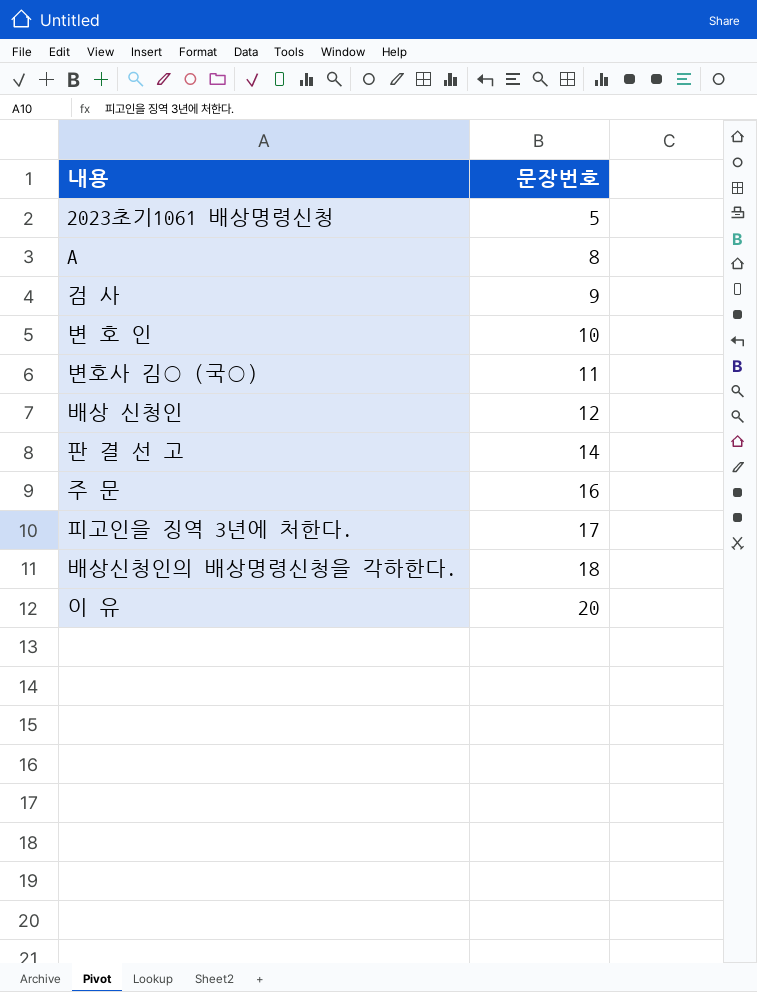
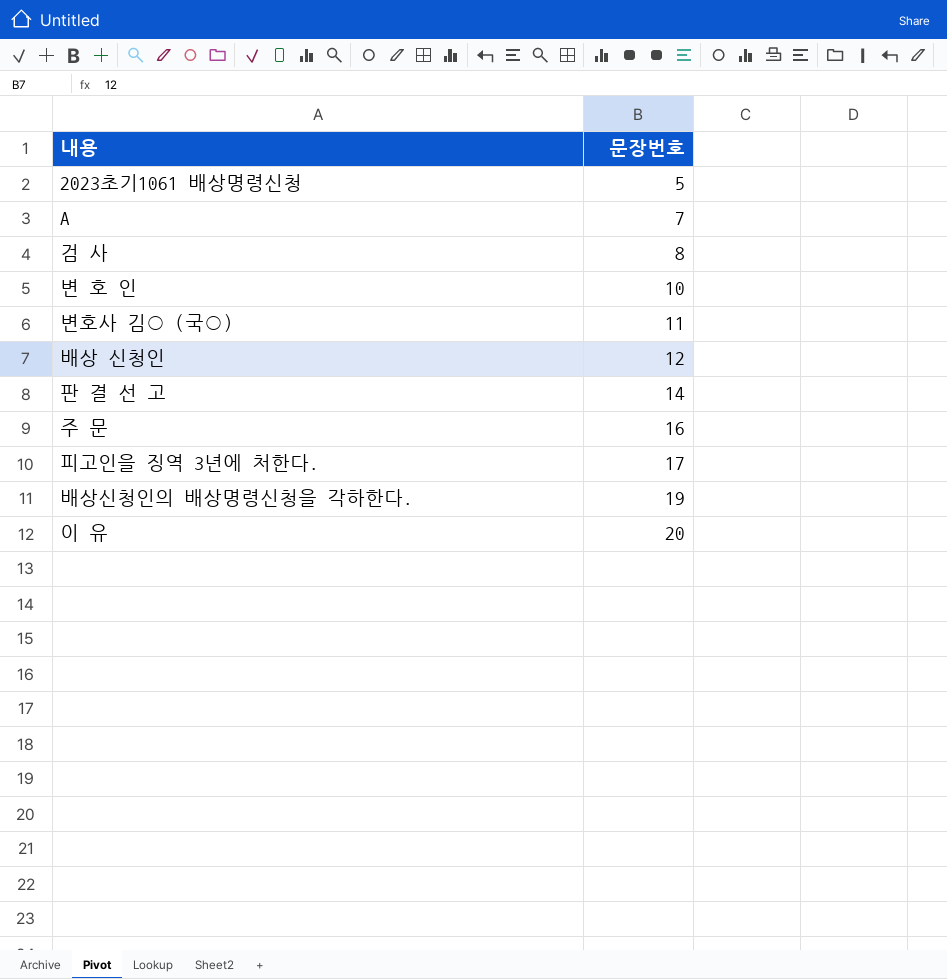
A | 문장번호: 8 -> 7
검 사 | 문장번호: 9 -> 8
배상신청인의 배상명령신청을 각하한다. | 문장번호: 18 -> 19

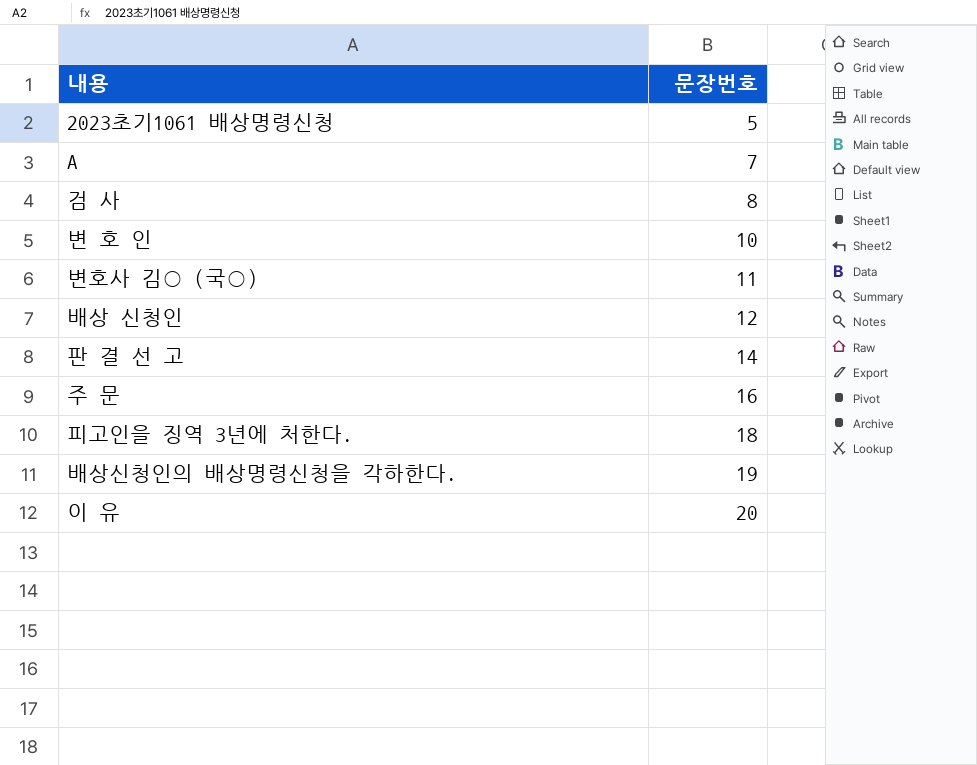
피고인을 징역 3년에 처한다. | 문장번호: 17 -> 18

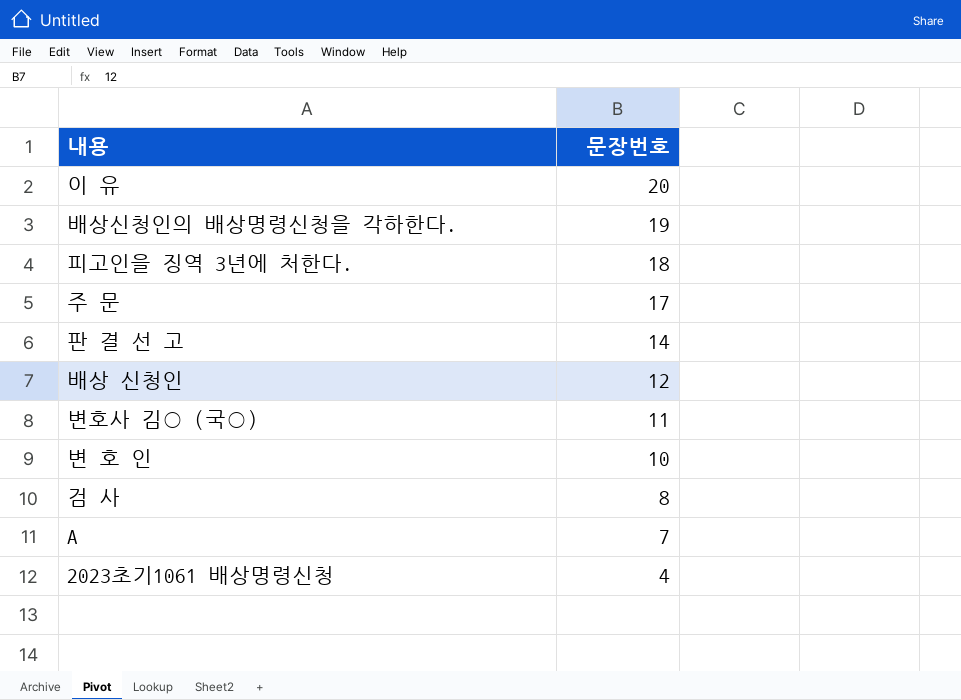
row order: 문장번호 ascending -> 문장번호 descending
주 문 | 문장번호: 16 -> 17
2023초기1061 배상명령신청 | 문장번호: 5 -> 4

